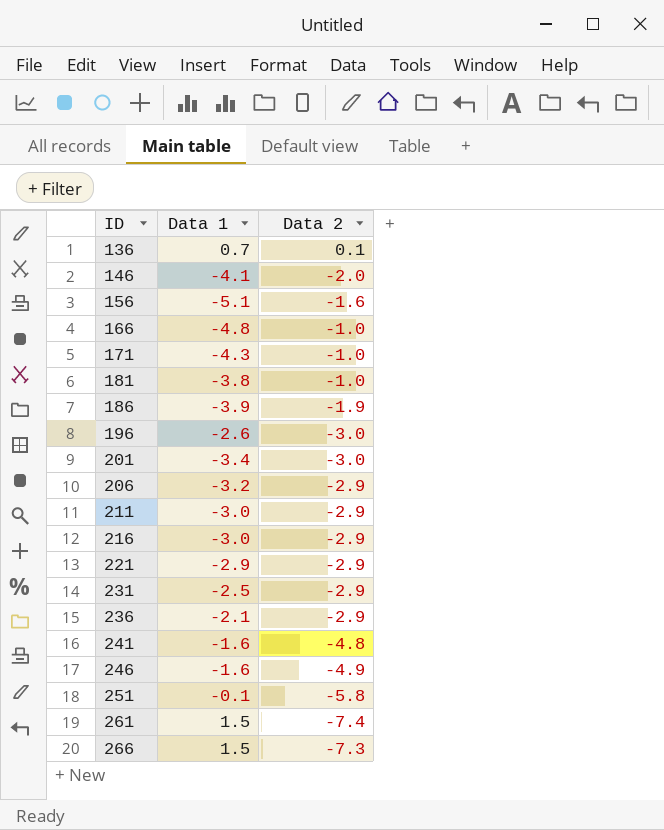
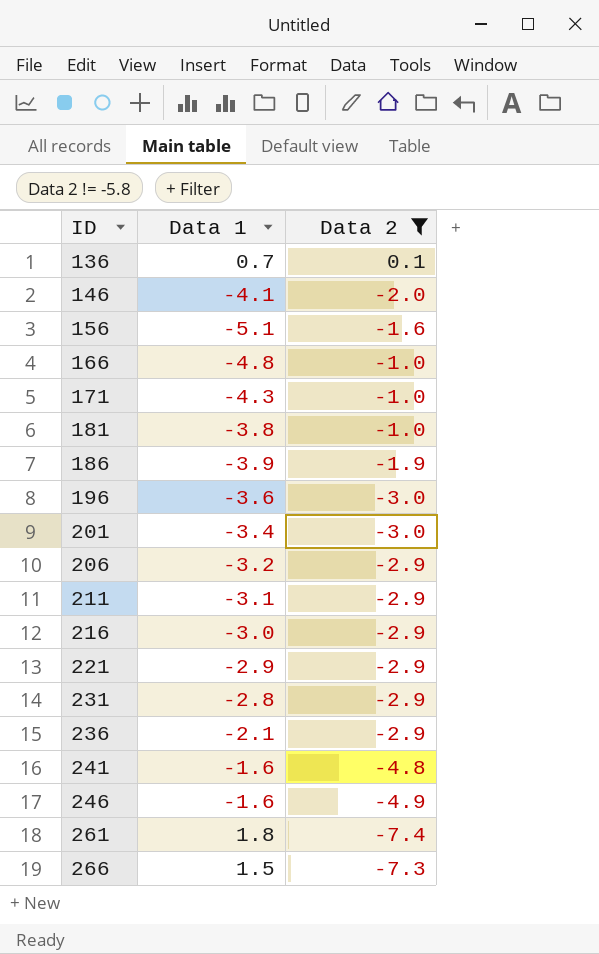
filter: none -> Data 2 != -5.8
196 | Data 1: -2.6 -> -3.6
211 | Data 1: -3.0 -> -3.1
231 | Data 1: -2.5 -> -2.8
261 | Data 1: 1.5 -> 1.8

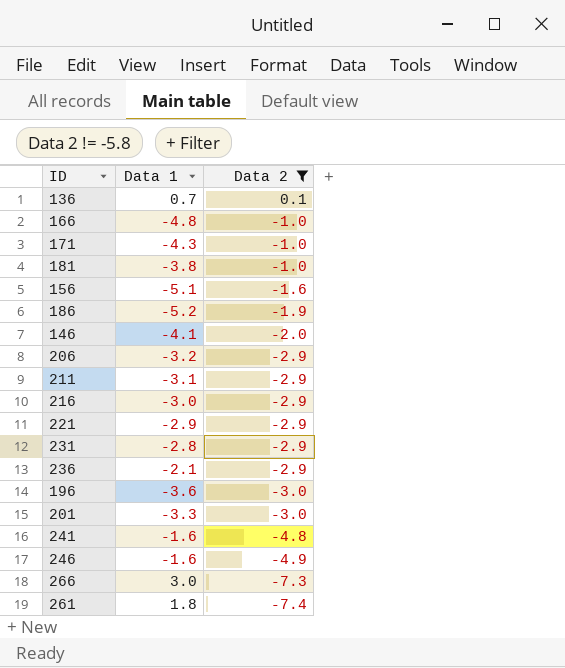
row order: ID ascending -> Data 2 descending
186 | Data 1: -3.9 -> -5.2
201 | Data 1: -3.4 -> -3.3
266 | Data 1: 1.5 -> 3.0

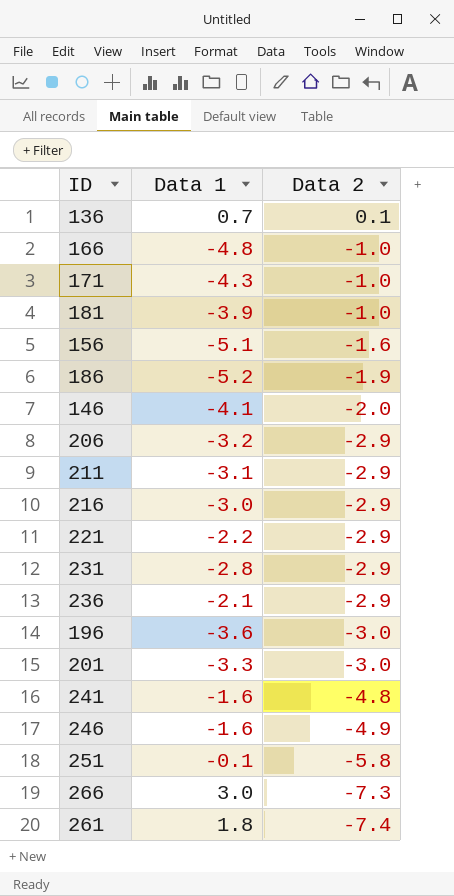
filter: Data 2 != -5.8 -> none
181 | Data 1: -3.8 -> -3.9
221 | Data 1: -2.9 -> -2.2

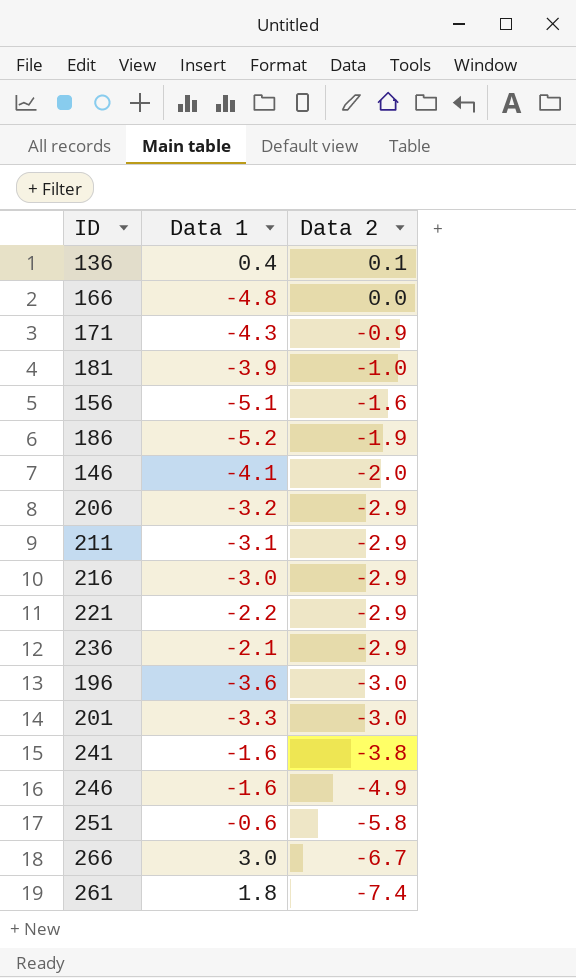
row 231: -2.8 | -2.9 -> none
136 | Data 1: 0.7 -> 0.4
166 | Data 2: -1.0 -> 0.0
171 | Data 2: -1.0 -> -0.9
241 | Data 2: -4.8 -> -3.8
251 | Data 1: -0.1 -> -0.6
266 | Data 2: -7.3 -> -6.7

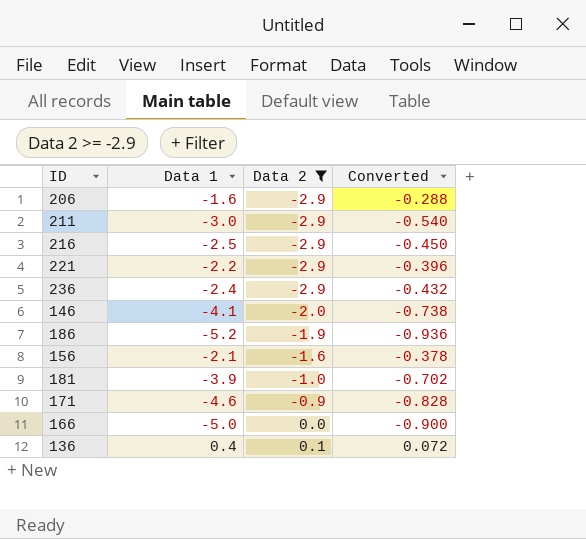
filter: none -> Data 2 >= -2.9
row order: Data 2 descending -> Data 2 ascending
column Converted | formula: none -> [Data 1] * 0.18
206 | Data 1: -3.2 -> -1.6
211 | Data 1: -3.1 -> -3.0
216 | Data 1: -3.0 -> -2.5
236 | Data 1: -2.1 -> -2.4
156 | Data 1: -5.1 -> -2.1
171 | Data 1: -4.3 -> -4.6
166 | Data 1: -4.8 -> -5.0

